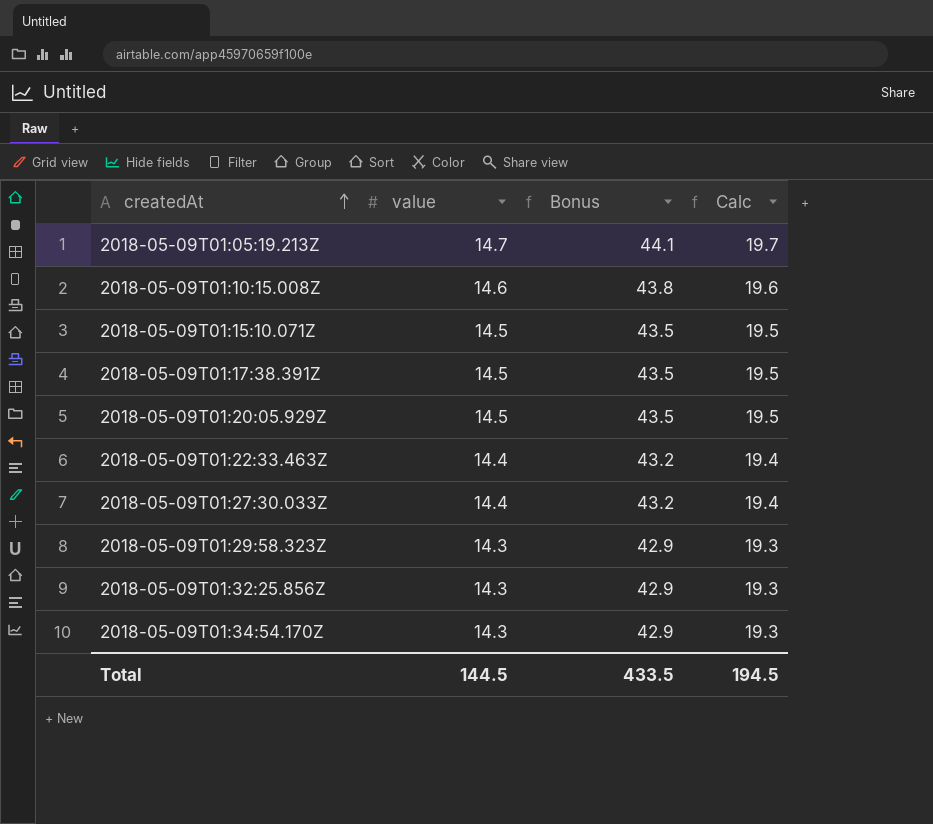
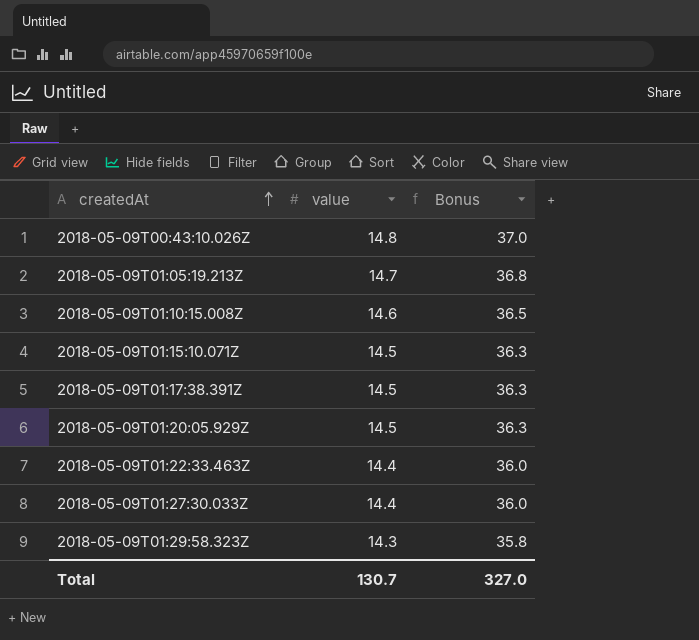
column Calc | formula: [value] + 5 -> none
column Bonus | formula: [value] * 3 -> [value] * 2.5
row 2018-05-09T01:32:25.856Z: 14.3 | 42.9 | 19.3 -> none
row 2018-05-09T01:34:54.170Z: 14.3 | 42.9 | 19.3 -> none
row 2018-05-09T00:43:10.026Z: none -> 14.8 | 37.0
Total | value: 144.5 -> 130.7
Total | Bonus: 433.5 -> 327.0

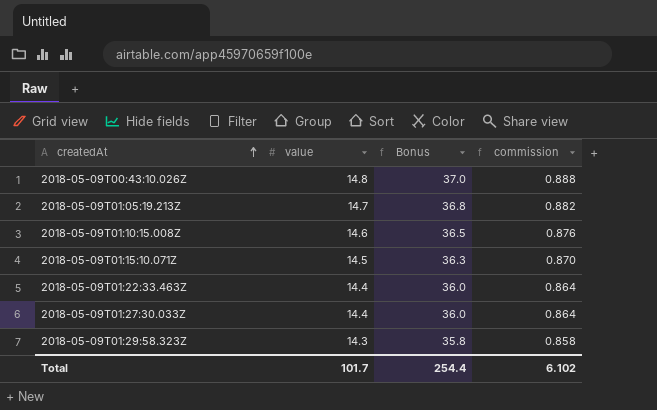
column commission | formula: none -> [value] * 0.06
row 2018-05-09T01:17:38.391Z: 14.5 | 36.3 -> none
row 2018-05-09T01:20:05.929Z: 14.5 | 36.3 -> none
Total | value: 130.7 -> 101.7
Total | Bonus: 327.0 -> 254.4

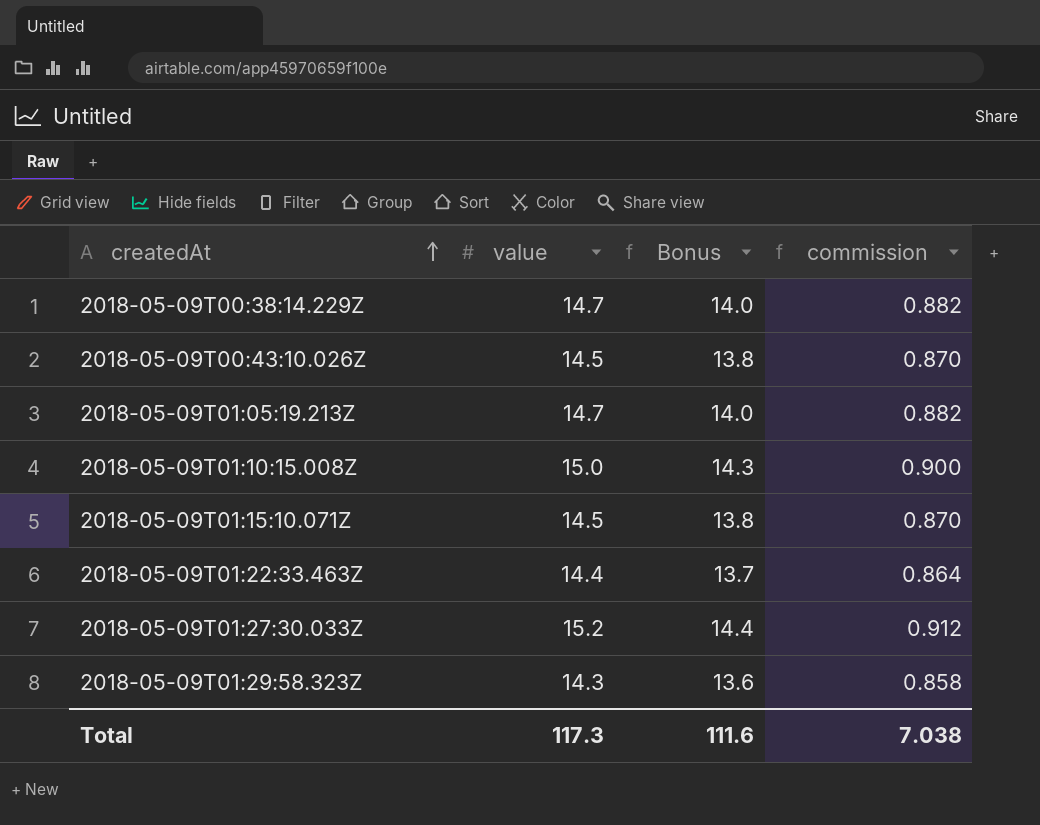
column Bonus | formula: [value] * 2.5 -> [value] * 0.95
row 2018-05-09T00:38:14.229Z: none -> 14.7 | 14.0 | 0.882
2018-05-09T00:43:10.026Z | value: 14.8 -> 14.5
2018-05-09T00:43:10.026Z | commission: 0.888 -> 0.870
2018-05-09T01:10:15.008Z | value: 14.6 -> 15.0
2018-05-09T01:10:15.008Z | commission: 0.876 -> 0.900
2018-05-09T01:27:30.033Z | value: 14.4 -> 15.2
2018-05-09T01:27:30.033Z | commission: 0.864 -> 0.912
Total | value: 101.7 -> 117.3
Total | Bonus: 254.4 -> 111.6
Total | commission: 6.102 -> 7.038

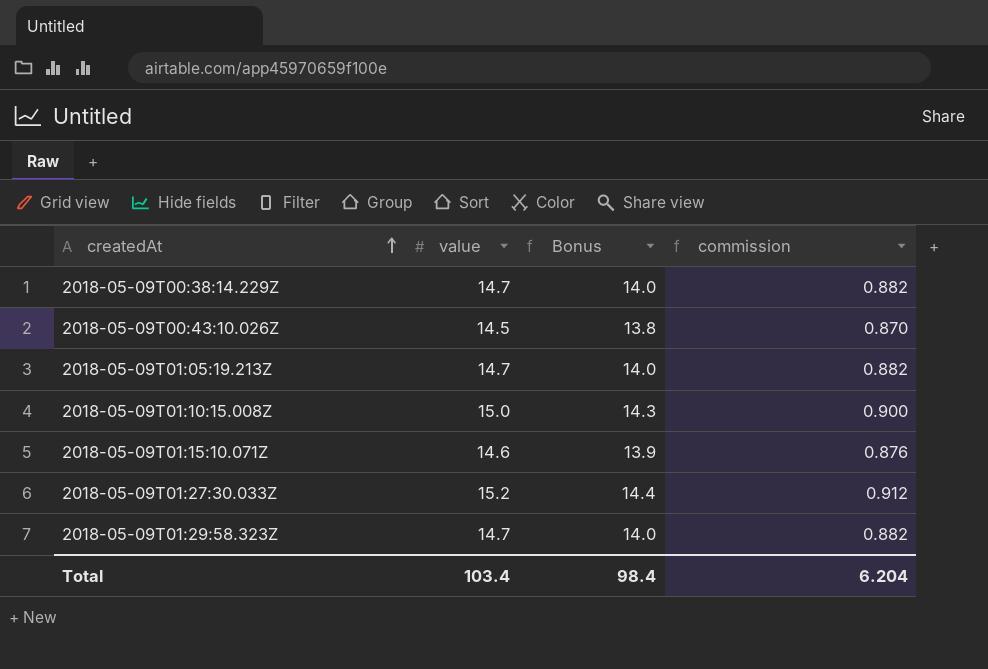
row 2018-05-09T01:22:33.463Z: 14.4 | 13.7 | 0.864 -> none
2018-05-09T01:15:10.071Z | value: 14.5 -> 14.6
2018-05-09T01:15:10.071Z | Bonus: 13.8 -> 13.9
2018-05-09T01:15:10.071Z | commission: 0.870 -> 0.876
2018-05-09T01:29:58.323Z | value: 14.3 -> 14.7
2018-05-09T01:29:58.323Z | Bonus: 13.6 -> 14.0
2018-05-09T01:29:58.323Z | commission: 0.858 -> 0.882
Total | value: 117.3 -> 103.4
Total | Bonus: 111.6 -> 98.4
Total | commission: 7.038 -> 6.204

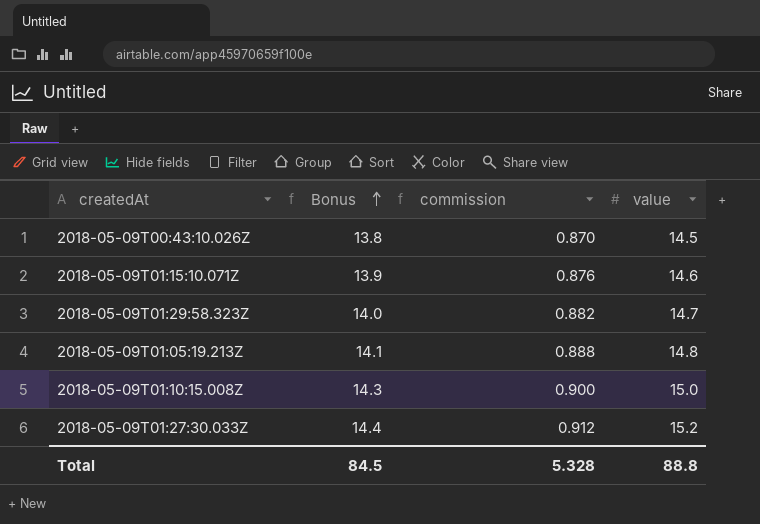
row order: createdAt ascending -> Bonus ascending
column value | position: 2 -> 4
row 2018-05-09T00:38:14.229Z: 14.7 | 14.0 | 0.882 -> none
2018-05-09T01:05:19.213Z | Bonus: 14.0 -> 14.1
2018-05-09T01:05:19.213Z | commission: 0.882 -> 0.888
2018-05-09T01:05:19.213Z | value: 14.7 -> 14.8
Total | Bonus: 98.4 -> 84.5
Total | commission: 6.204 -> 5.328
Total | value: 103.4 -> 88.8

